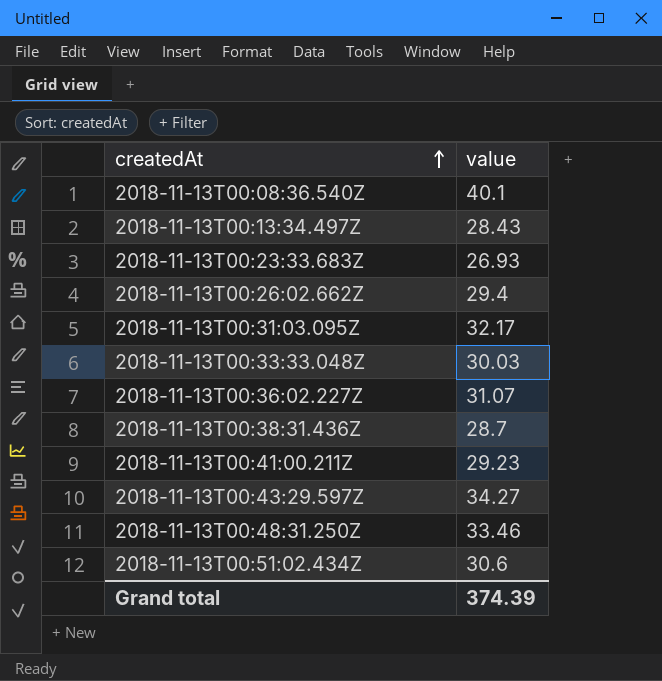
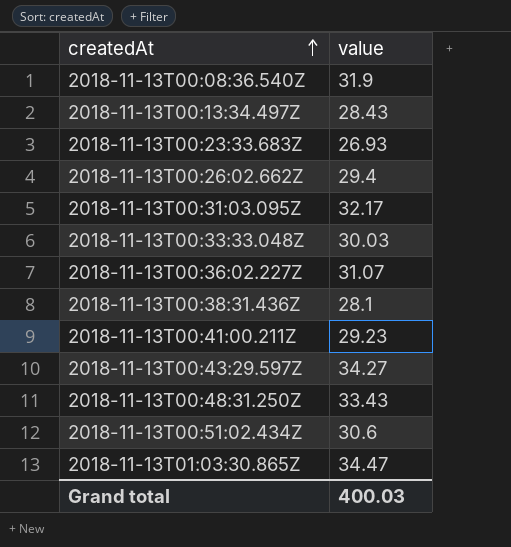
2018-11-13T00:08:36.540Z | value: 40.1 -> 31.9
2018-11-13T00:38:31.436Z | value: 28.7 -> 28.1
2018-11-13T00:48:31.250Z | value: 33.46 -> 33.43
row 2018-11-13T01:03:30.865Z: none -> 34.47
Grand total | value: 374.39 -> 400.03

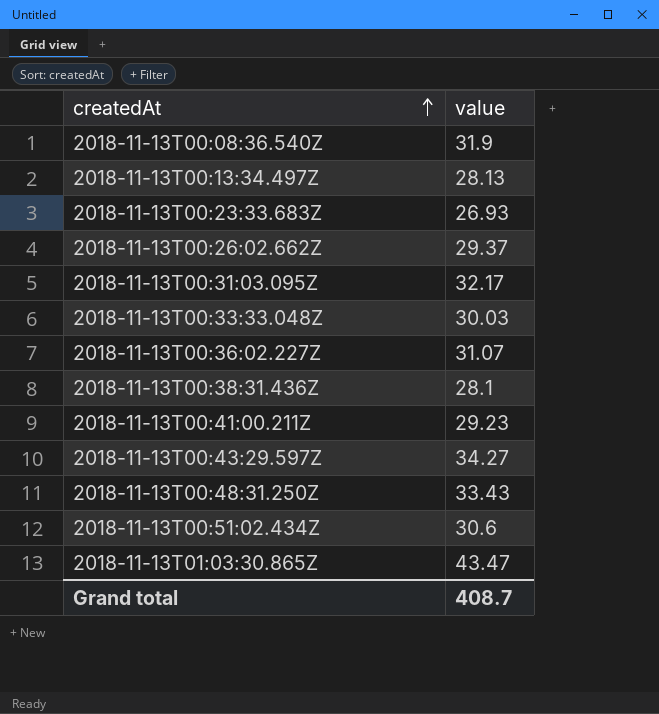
2018-11-13T00:13:34.497Z | value: 28.43 -> 28.13
2018-11-13T00:26:02.662Z | value: 29.4 -> 29.37
2018-11-13T01:03:30.865Z | value: 34.47 -> 43.47
Grand total | value: 400.03 -> 408.7

